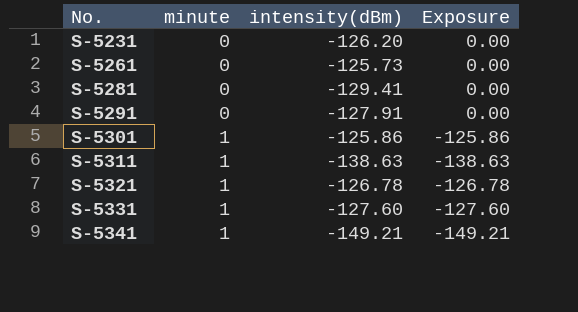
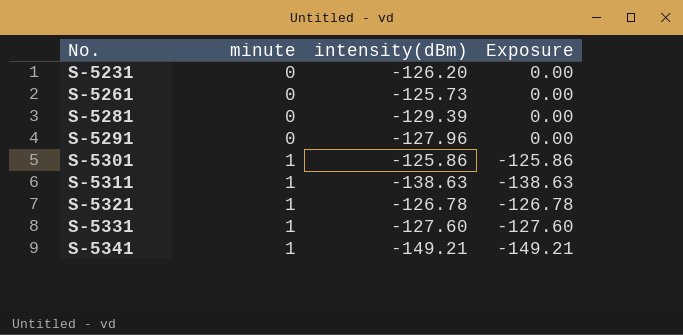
S-5281 | intensity(dBm): -129.41 -> -129.39
S-5291 | intensity(dBm): -127.91 -> -127.96

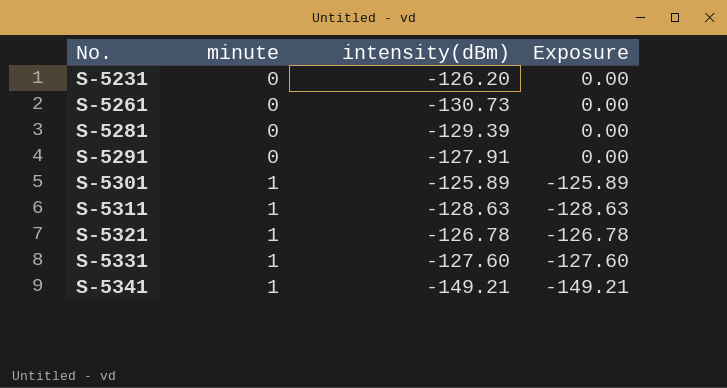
S-5261 | intensity(dBm): -125.73 -> -130.73
S-5291 | intensity(dBm): -127.96 -> -127.91
S-5301 | intensity(dBm): -125.86 -> -125.89
S-5301 | Exposure: -125.86 -> -125.89
S-5311 | intensity(dBm): -138.63 -> -128.63
S-5311 | Exposure: -138.63 -> -128.63

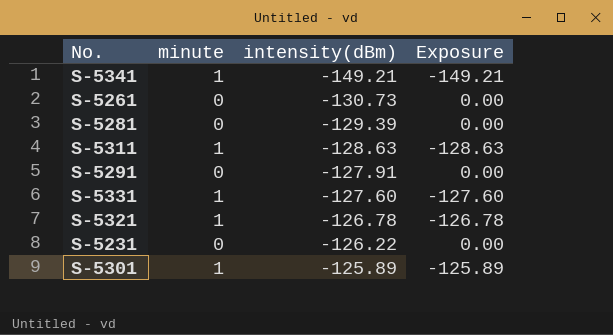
row order: No. ascending -> intensity(dBm) ascending
S-5231 | intensity(dBm): -126.20 -> -126.22

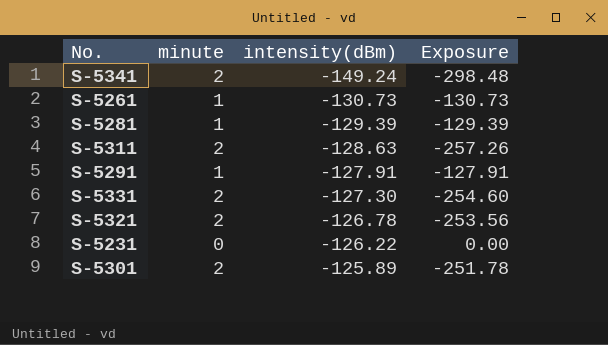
S-5341 | minute: 1 -> 2
S-5341 | intensity(dBm): -149.21 -> -149.24
S-5341 | Exposure: -149.21 -> -298.48
S-5261 | minute: 0 -> 1
S-5261 | Exposure: 0.00 -> -130.73
S-5281 | minute: 0 -> 1
S-5281 | Exposure: 0.00 -> -129.39
S-5311 | minute: 1 -> 2
S-5311 | Exposure: -128.63 -> -257.26
S-5291 | minute: 0 -> 1
S-5291 | Exposure: 0.00 -> -127.91
S-5331 | minute: 1 -> 2
S-5331 | intensity(dBm): -127.60 -> -127.30
S-5331 | Exposure: -127.60 -> -254.60
S-5321 | minute: 1 -> 2
S-5321 | Exposure: -126.78 -> -253.56
S-5301 | minute: 1 -> 2
S-5301 | Exposure: -125.89 -> -251.78

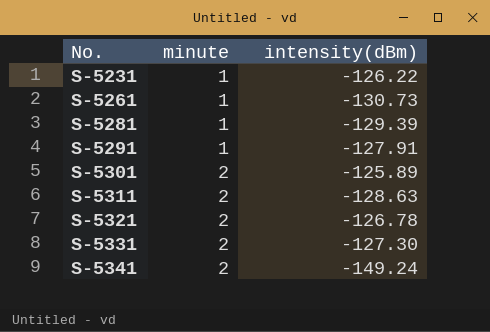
row order: intensity(dBm) ascending -> No. ascending
column Exposure | formula: [minute] * [intensity(dBm)] -> none
S-5231 | minute: 0 -> 1

